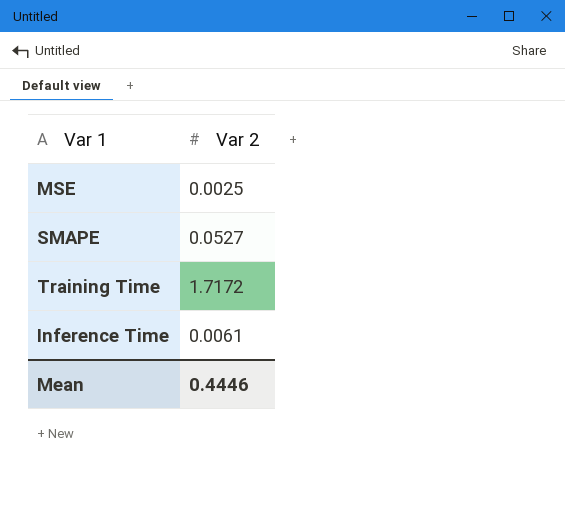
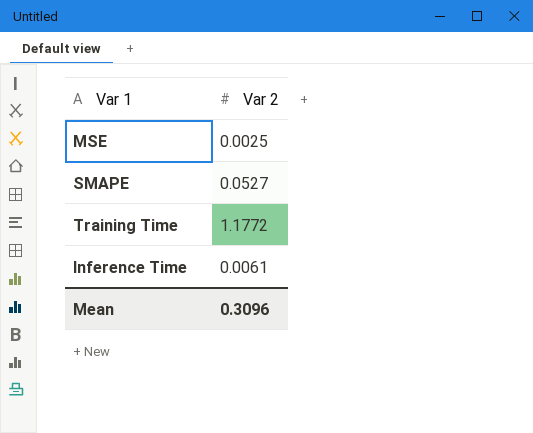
Training Time | Var 2: 1.7172 -> 1.1772
Mean | Var 2: 0.4446 -> 0.3096

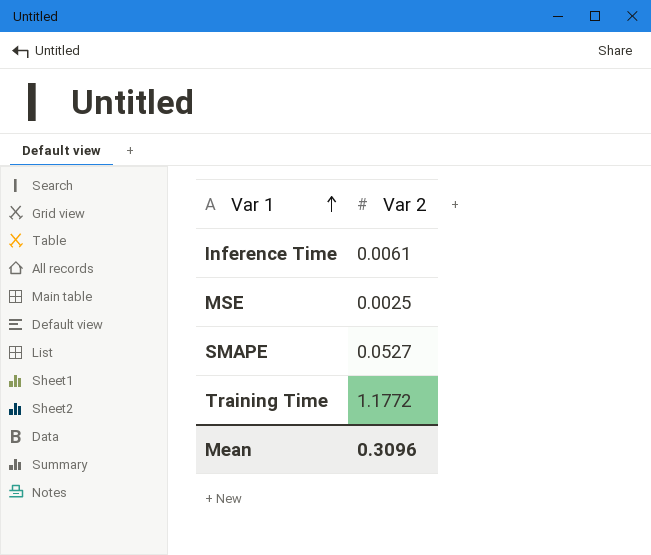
row order: none -> Var 1 ascending

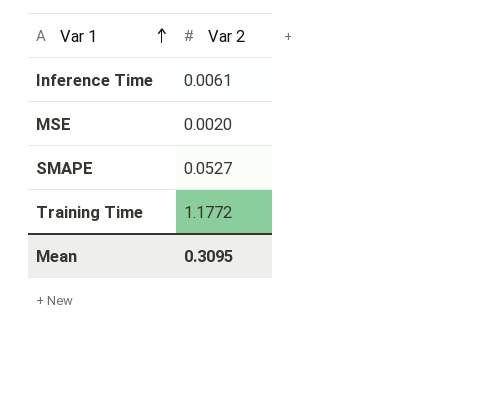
MSE | Var 2: 0.0025 -> 0.0020
Mean | Var 2: 0.3096 -> 0.3095

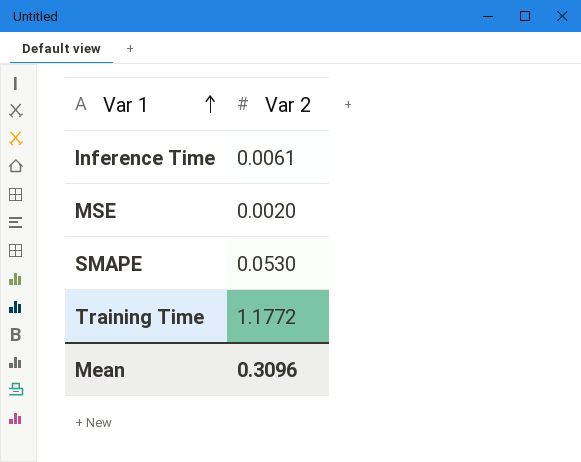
SMAPE | Var 2: 0.0527 -> 0.0530
Mean | Var 2: 0.3095 -> 0.3096

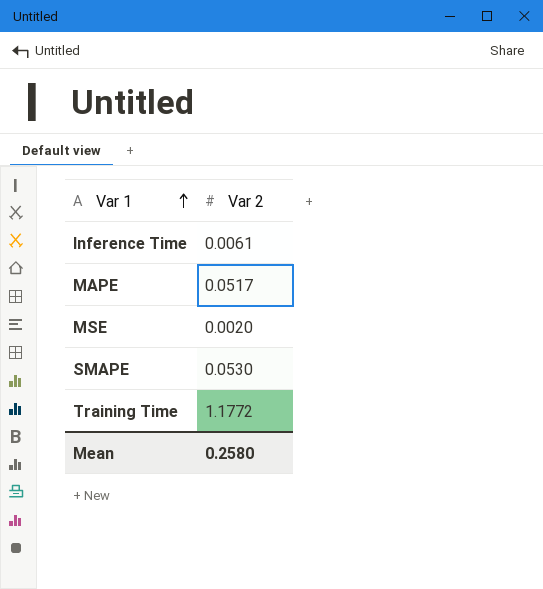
row MAPE: none -> 0.0517
Mean | Var 2: 0.3096 -> 0.2580

